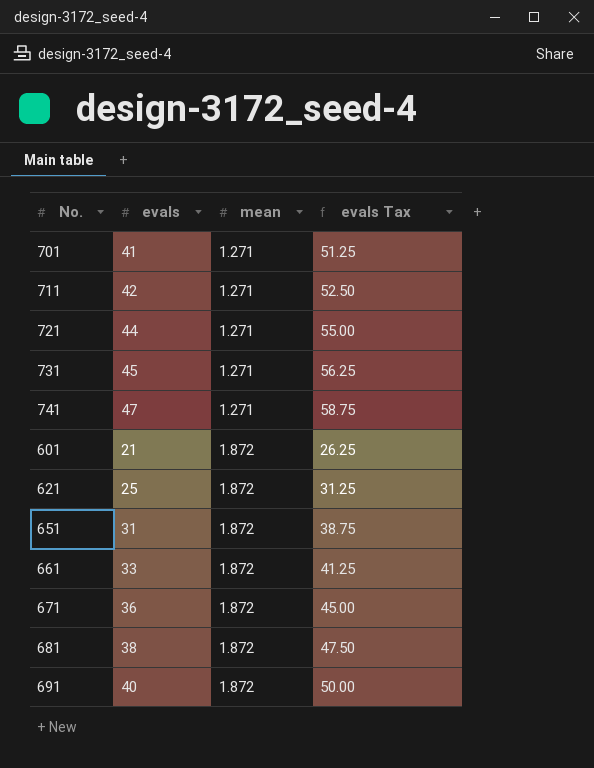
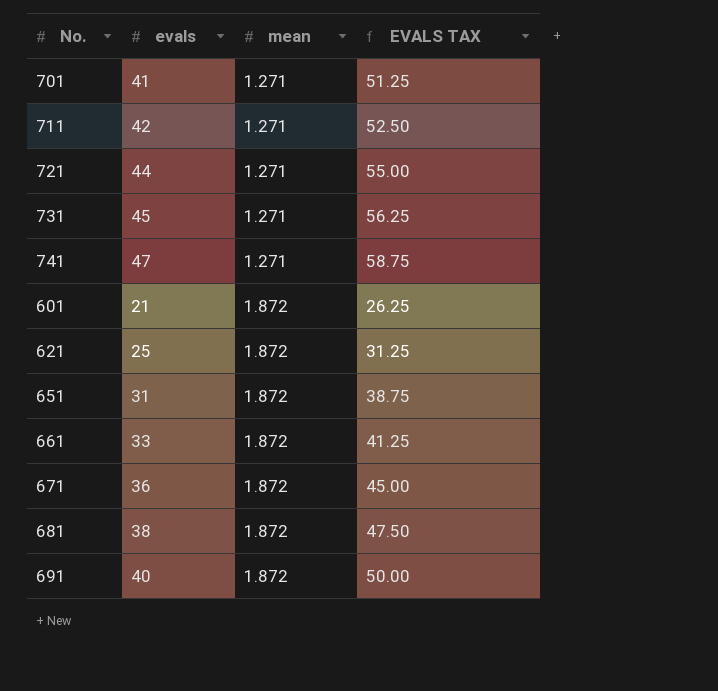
column name: evals Tax -> EVALS TAX

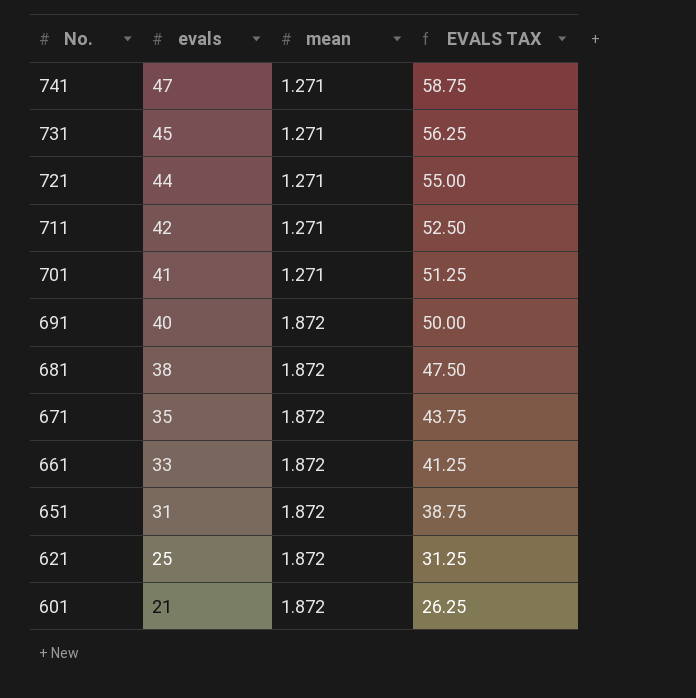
row order: mean ascending -> No. descending
671 | evals: 36 -> 35
671 | EVALS TAX: 45.00 -> 43.75

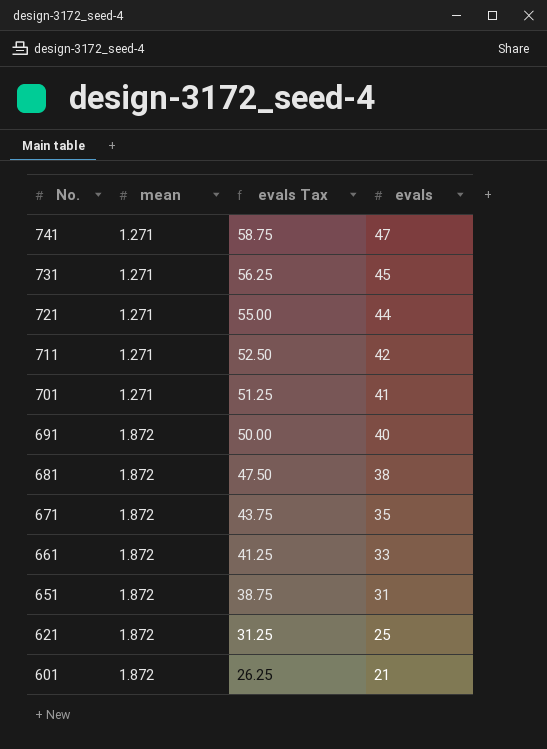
column name: EVALS TAX -> evals Tax
column evals | position: 2 -> 4

